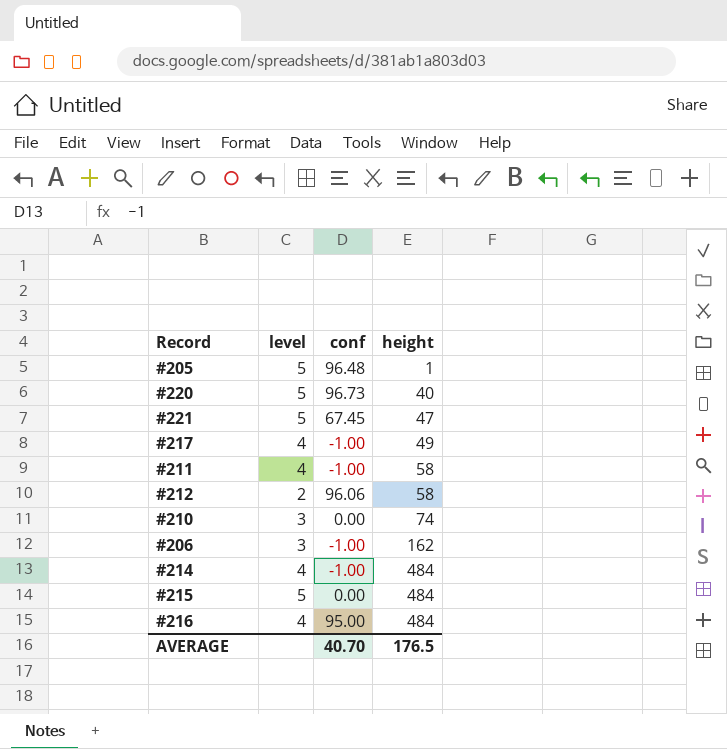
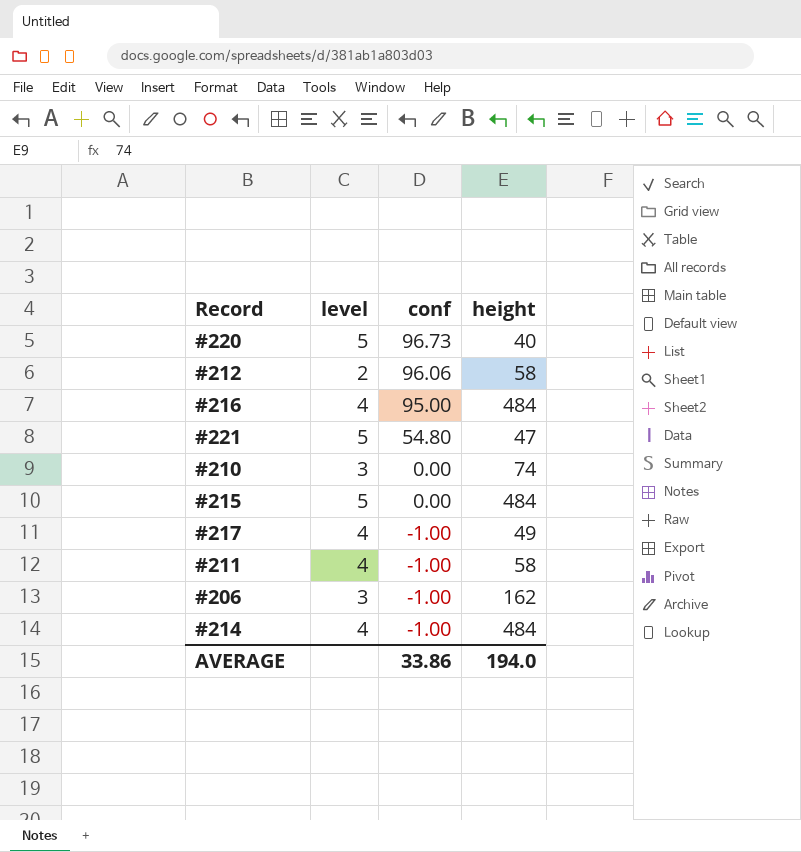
row order: height ascending -> conf descending
row #205: 5 | 96.48 | 1 -> none
#221 | conf: 67.45 -> 54.80
AVERAGE | conf: 40.70 -> 33.86
AVERAGE | height: 176.5 -> 194.0

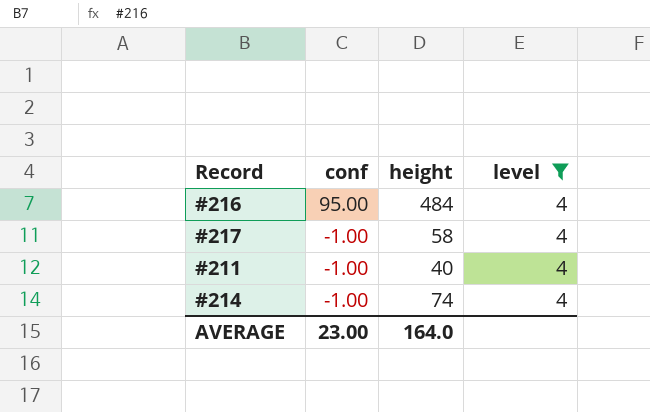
filter: none -> level = 4
column level | position: 2 -> 4
#217 | height: 49 -> 58
#211 | height: 58 -> 40
#214 | height: 484 -> 74
AVERAGE | conf: 33.86 -> 23.00
AVERAGE | height: 194.0 -> 164.0

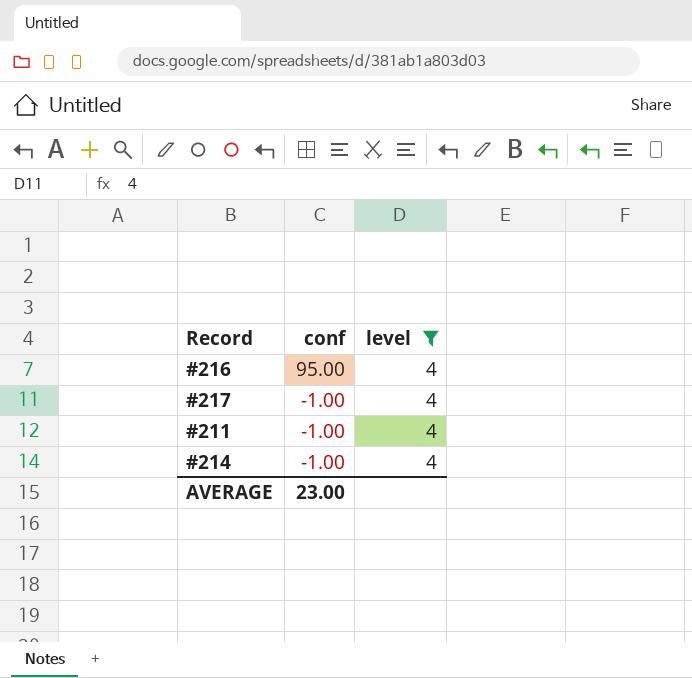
column height | position: 3 -> none

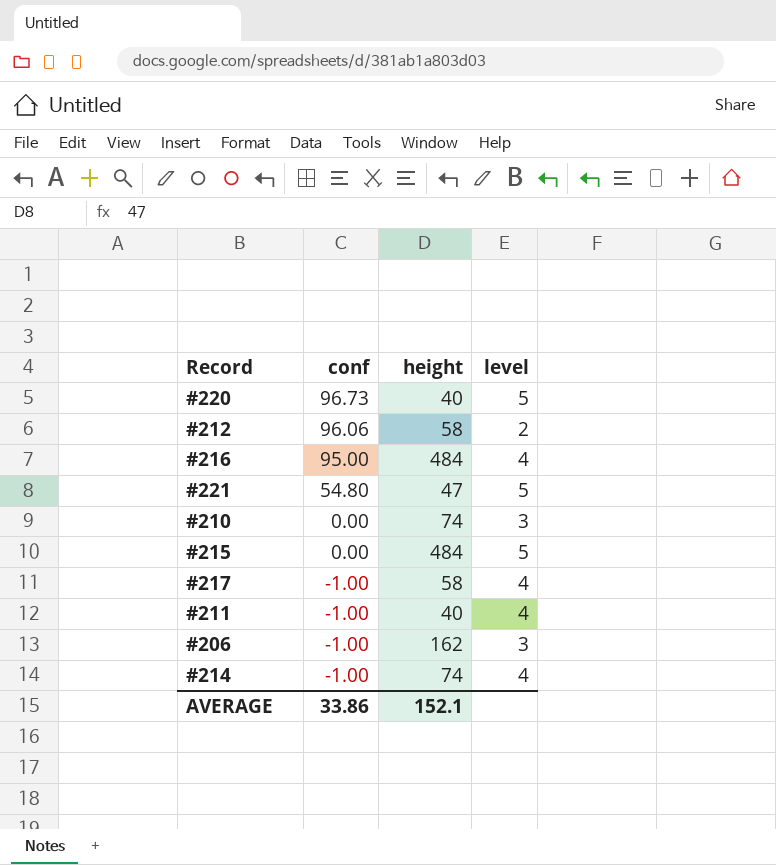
filter: level = 4 -> none
column height | position: none -> 3
AVERAGE | conf: 23.00 -> 33.86

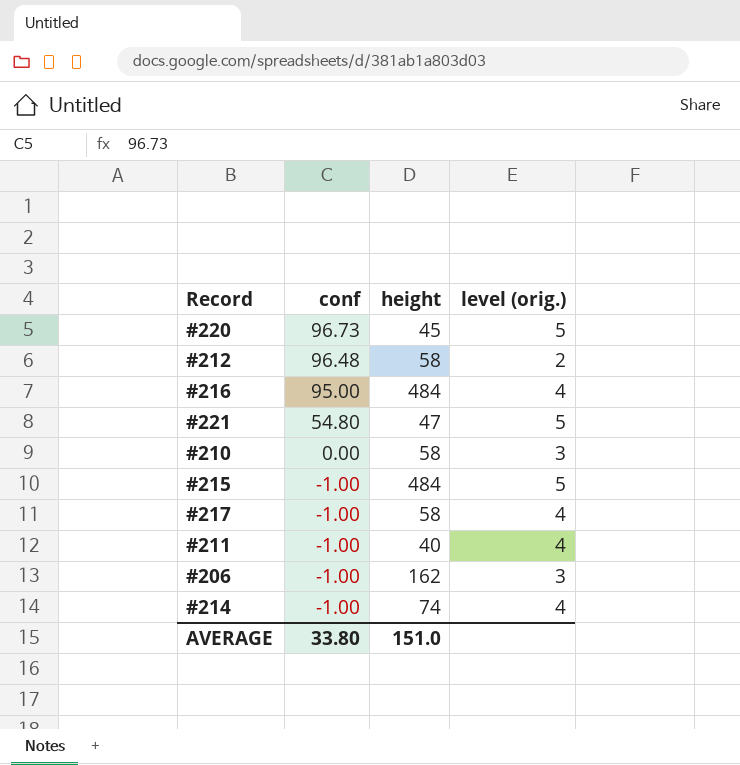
column name: level -> level (orig.)
#220 | height: 40 -> 45
#212 | conf: 96.06 -> 96.48
#210 | height: 74 -> 58
#215 | conf: 0.00 -> -1.00
AVERAGE | conf: 33.86 -> 33.80
AVERAGE | height: 152.1 -> 151.0

